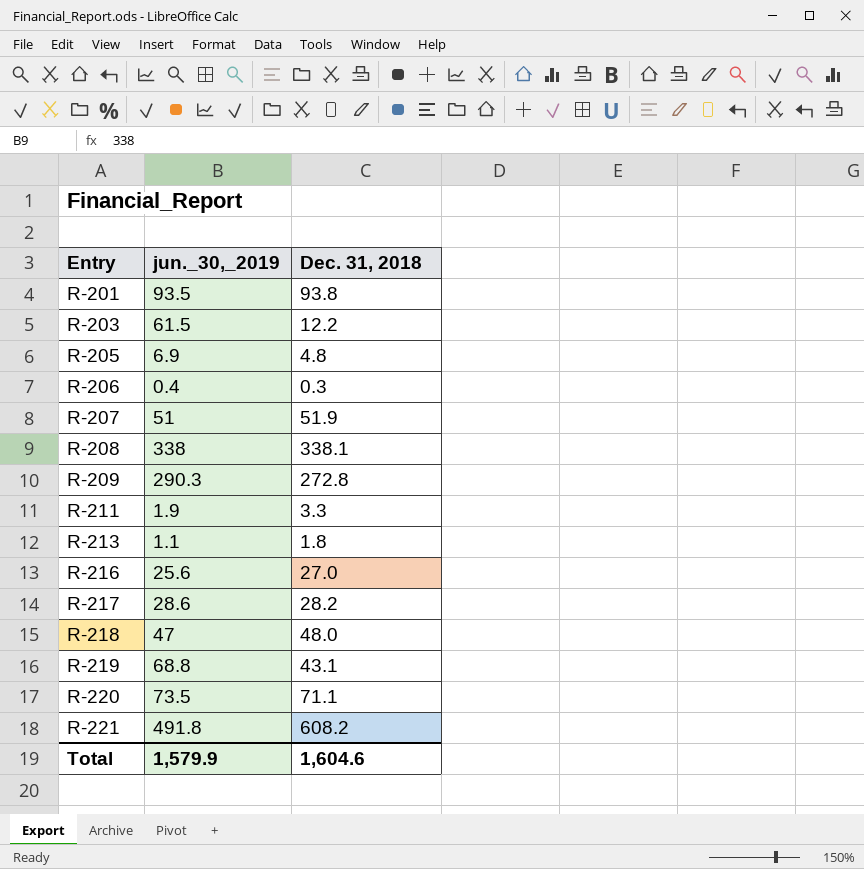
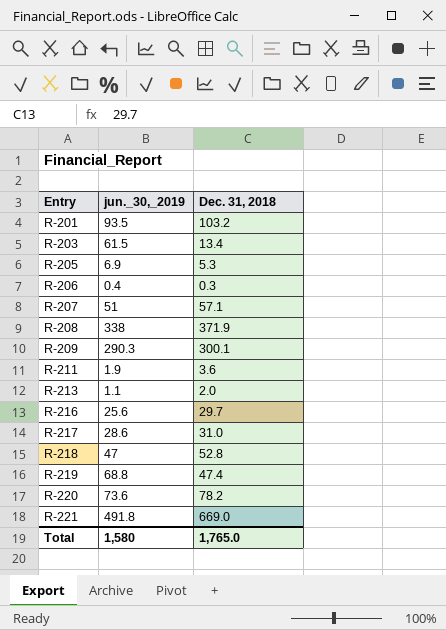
R-201 | Dec. 31, 2018: 93.8 -> 103.2
R-203 | Dec. 31, 2018: 12.2 -> 13.4
R-205 | Dec. 31, 2018: 4.8 -> 5.3
R-207 | Dec. 31, 2018: 51.9 -> 57.1
R-208 | Dec. 31, 2018: 338.1 -> 371.9
R-209 | Dec. 31, 2018: 272.8 -> 300.1
R-211 | Dec. 31, 2018: 3.3 -> 3.6
R-213 | Dec. 31, 2018: 1.8 -> 2.0
R-216 | Dec. 31, 2018: 27.0 -> 29.7
R-217 | Dec. 31, 2018: 28.2 -> 31.0
R-218 | Dec. 31, 2018: 48.0 -> 52.8
R-219 | Dec. 31, 2018: 43.1 -> 47.4
R-220 | jun._30,_2019: 73.5 -> 73.6
R-220 | Dec. 31, 2018: 71.1 -> 78.2
R-221 | Dec. 31, 2018: 608.2 -> 669.0
Total | jun._30,_2019: 1,579.9 -> 1,580
Total | Dec. 31, 2018: 1,604.6 -> 1,765.0

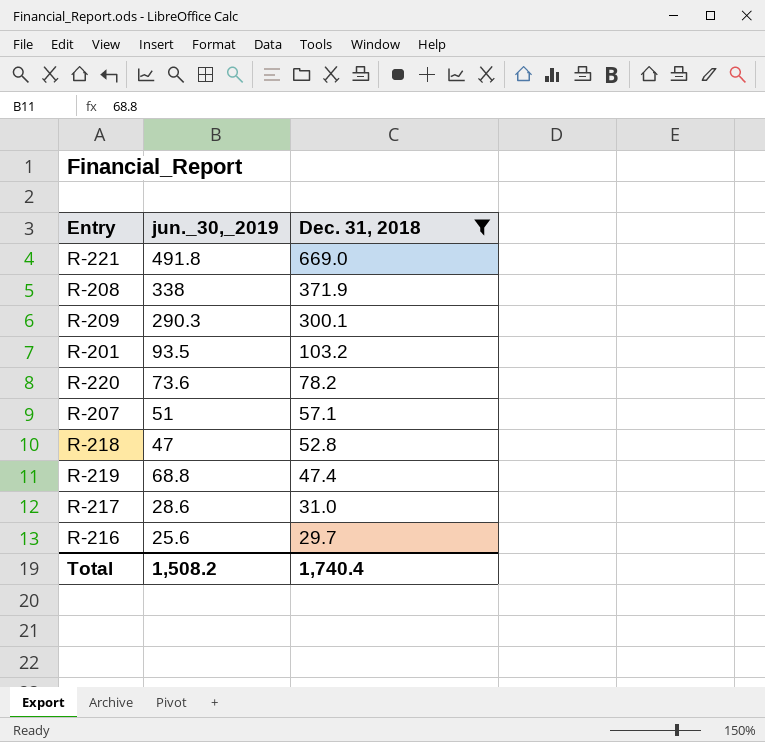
filter: none -> Dec. 31, 2018 >= 29.7
row order: Entry ascending -> Dec. 31, 2018 descending
Total | jun._30,_2019: 1,580 -> 1,508.2
Total | Dec. 31, 2018: 1,765.0 -> 1,740.4

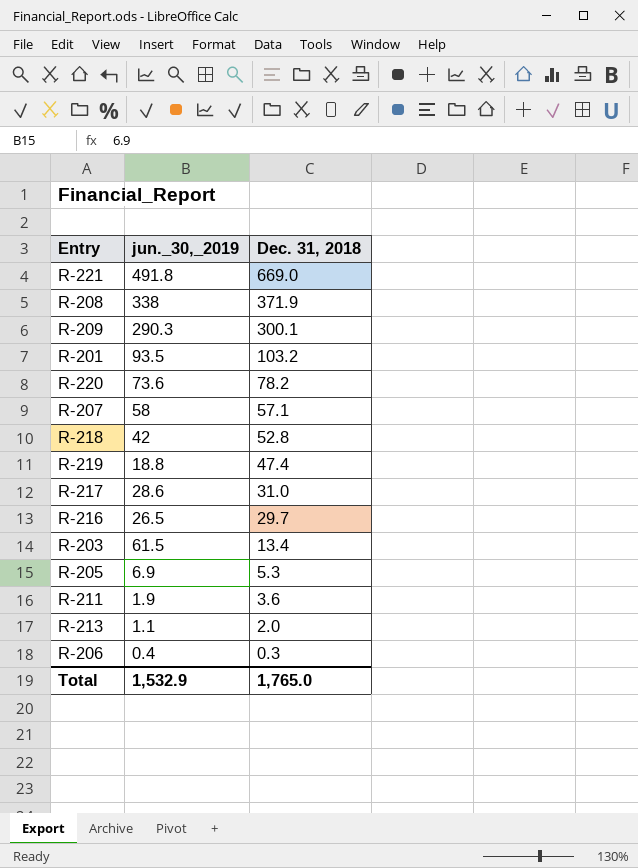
filter: Dec. 31, 2018 >= 29.7 -> none
R-207 | jun._30,_2019: 51 -> 58
R-218 | jun._30,_2019: 47 -> 42
R-219 | jun._30,_2019: 68.8 -> 18.8
R-216 | jun._30,_2019: 25.6 -> 26.5
Total | jun._30,_2019: 1,508.2 -> 1,532.9
Total | Dec. 31, 2018: 1,740.4 -> 1,765.0

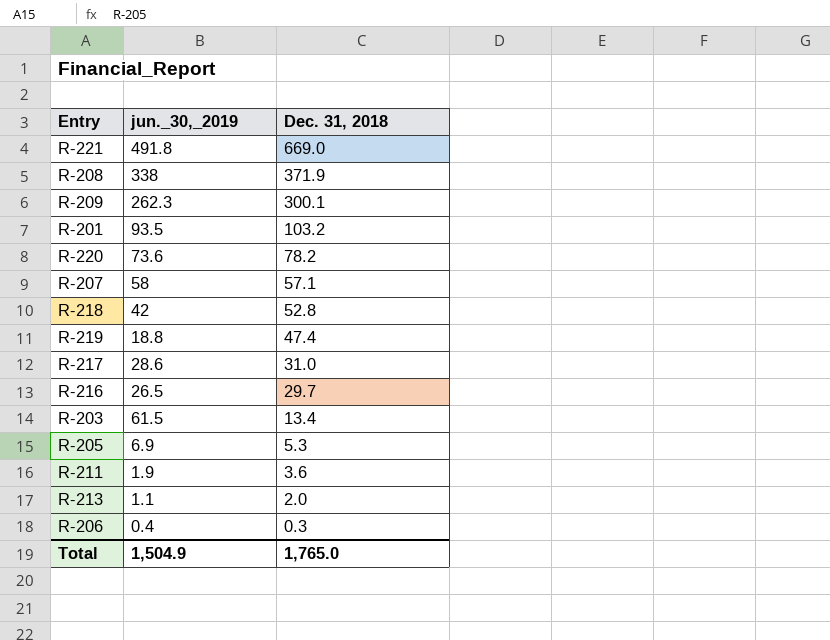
R-209 | jun._30,_2019: 290.3 -> 262.3
Total | jun._30,_2019: 1,532.9 -> 1,504.9

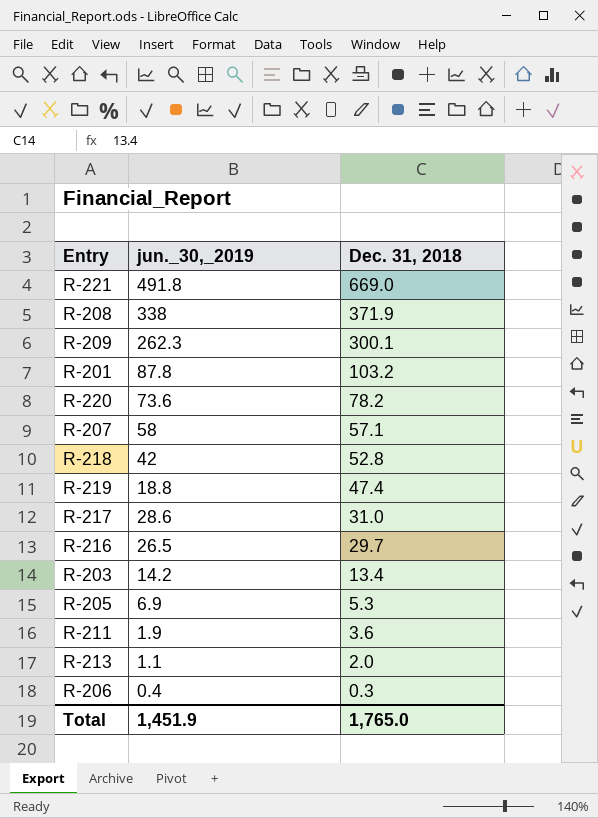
R-201 | jun._30,_2019: 93.5 -> 87.8
R-203 | jun._30,_2019: 61.5 -> 14.2
Total | jun._30,_2019: 1,504.9 -> 1,451.9

